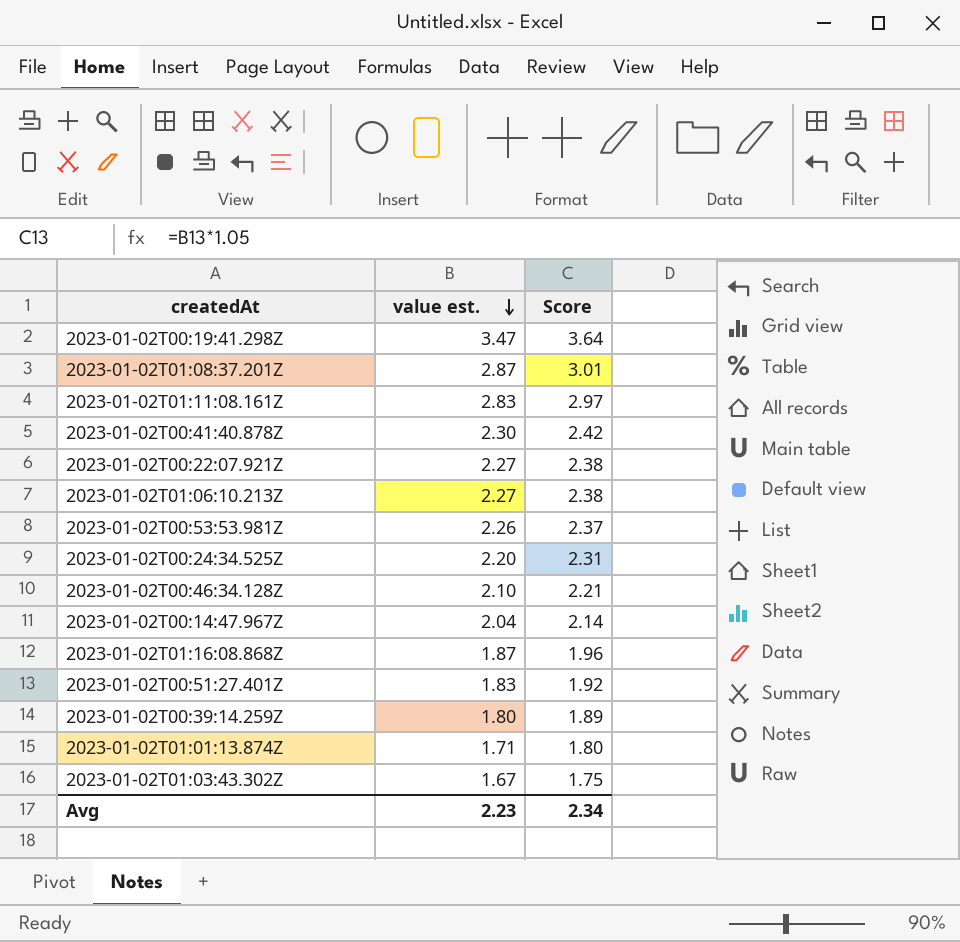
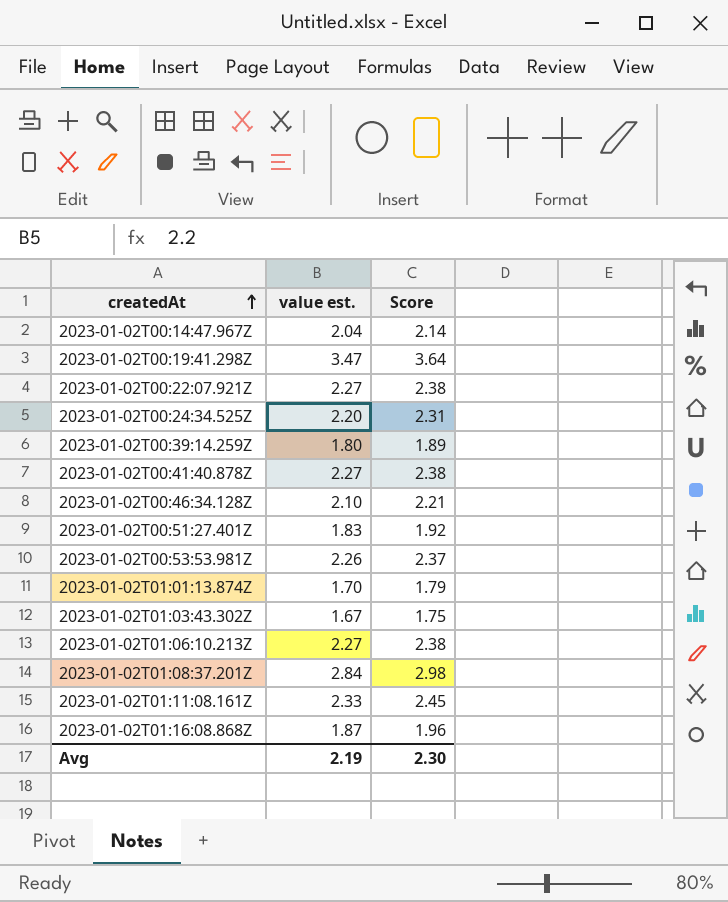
row order: value est. descending -> createdAt ascending
2023-01-02T00:41:40.878Z | value est.: 2.30 -> 2.27
2023-01-02T00:41:40.878Z | Score: 2.42 -> 2.38
2023-01-02T01:01:13.874Z | value est.: 1.71 -> 1.70
2023-01-02T01:01:13.874Z | Score: 1.80 -> 1.79
2023-01-02T01:08:37.201Z | value est.: 2.87 -> 2.84
2023-01-02T01:08:37.201Z | Score: 3.01 -> 2.98
2023-01-02T01:11:08.161Z | value est.: 2.83 -> 2.33
2023-01-02T01:11:08.161Z | Score: 2.97 -> 2.45
Avg | value est.: 2.23 -> 2.19
Avg | Score: 2.34 -> 2.30

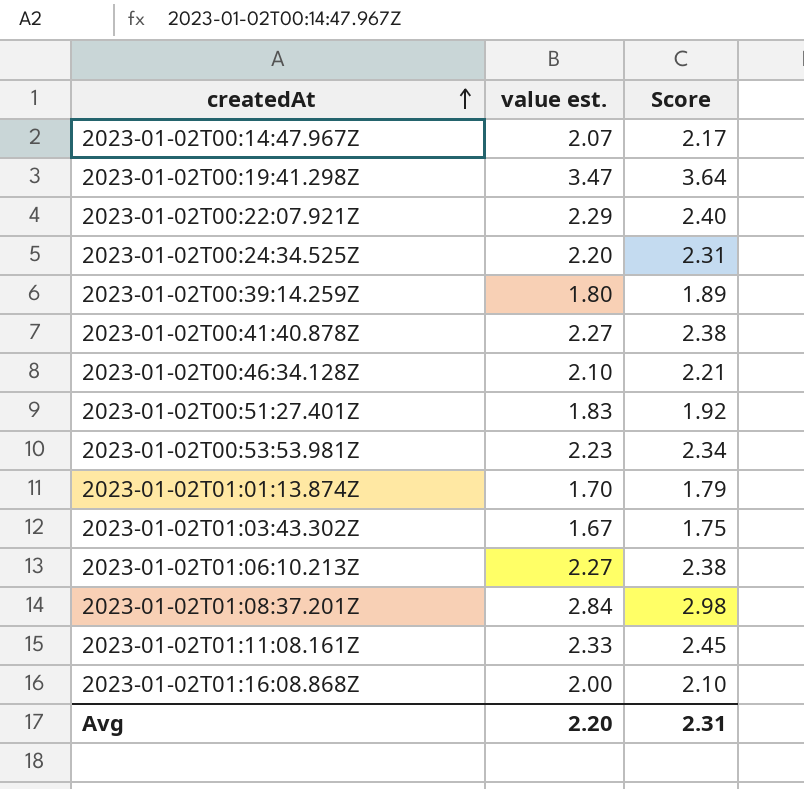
2023-01-02T00:14:47.967Z | value est.: 2.04 -> 2.07
2023-01-02T00:14:47.967Z | Score: 2.14 -> 2.17
2023-01-02T00:22:07.921Z | value est.: 2.27 -> 2.29
2023-01-02T00:22:07.921Z | Score: 2.38 -> 2.40
2023-01-02T00:53:53.981Z | value est.: 2.26 -> 2.23
2023-01-02T00:53:53.981Z | Score: 2.37 -> 2.34
2023-01-02T01:16:08.868Z | value est.: 1.87 -> 2.00
2023-01-02T01:16:08.868Z | Score: 1.96 -> 2.10
Avg | value est.: 2.19 -> 2.20
Avg | Score: 2.30 -> 2.31

